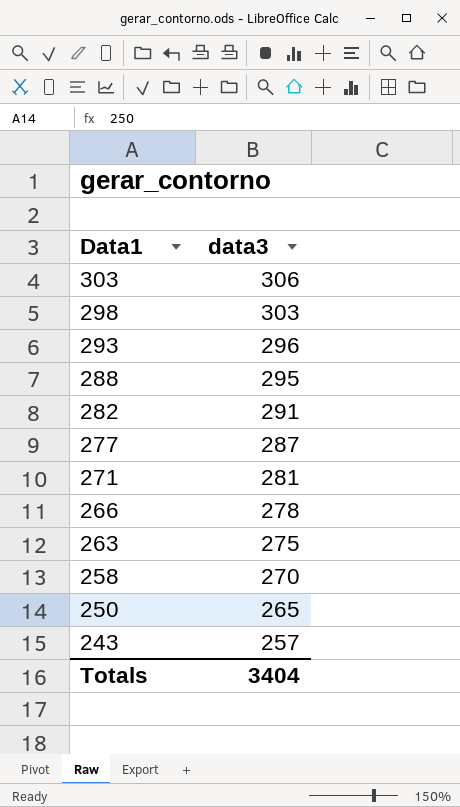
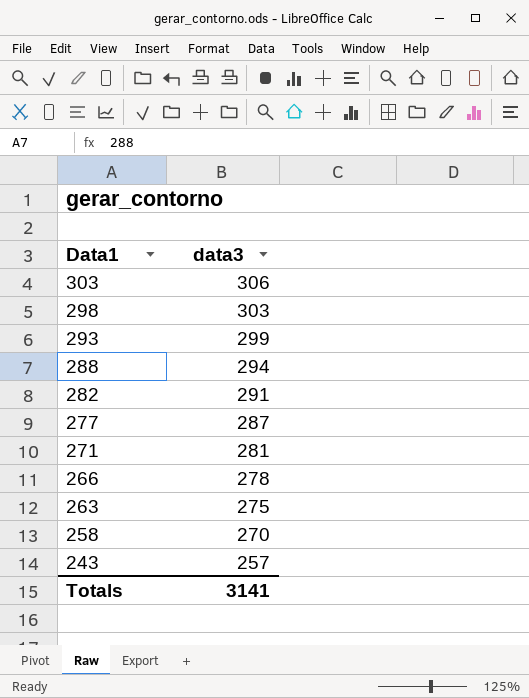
row 250: 265 -> none
293 | data3: 296 -> 299
288 | data3: 295 -> 294
Totals | data3: 3404 -> 3141

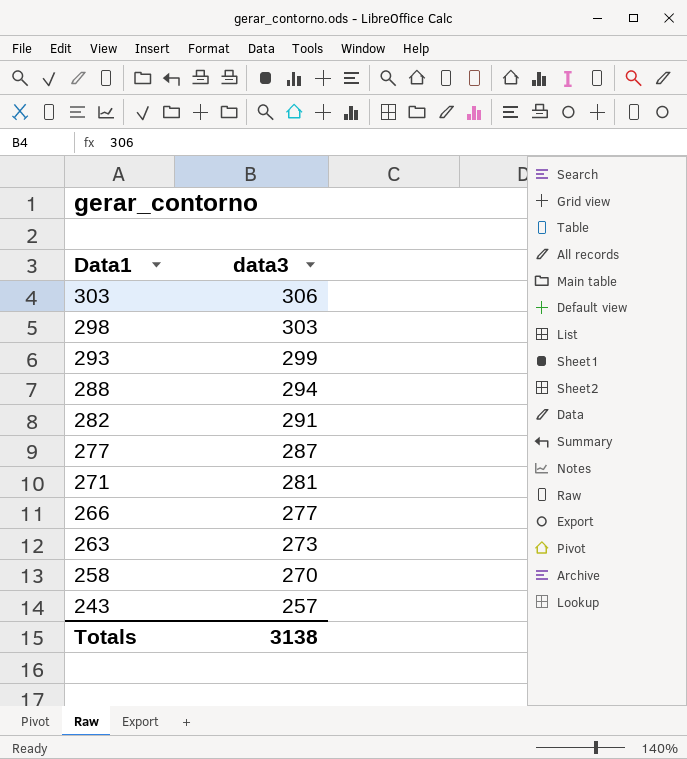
266 | data3: 278 -> 277
263 | data3: 275 -> 273
Totals | data3: 3141 -> 3138

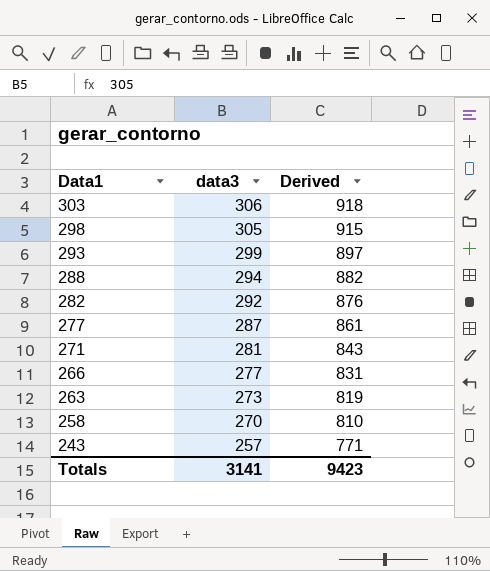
column Derived | formula: none -> [data3] * 3
298 | data3: 303 -> 305
282 | data3: 291 -> 292
Totals | data3: 3138 -> 3141

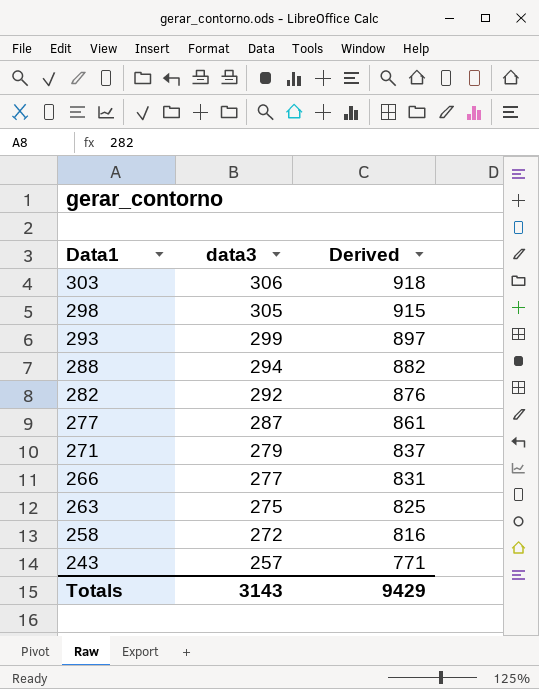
271 | data3: 281 -> 279
271 | Derived: 843 -> 837
263 | data3: 273 -> 275
263 | Derived: 819 -> 825
258 | data3: 270 -> 272
258 | Derived: 810 -> 816
Totals | data3: 3141 -> 3143
Totals | Derived: 9423 -> 9429

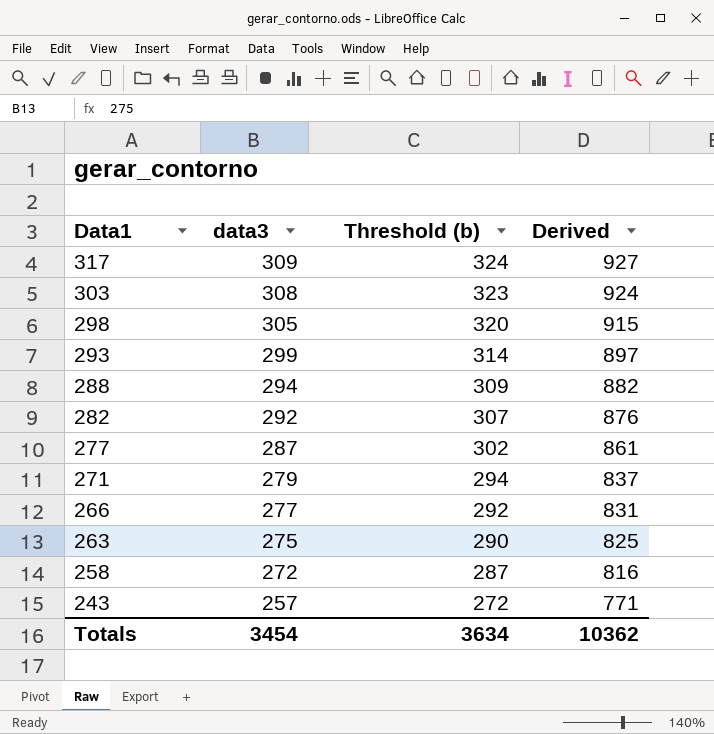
column Threshold (b) | formula: none -> [data3] + 15
row 317: none -> 309 | 324 | 927
303 | data3: 306 -> 308
303 | Derived: 918 -> 924
Totals | data3: 3143 -> 3454
Totals | Derived: 9429 -> 10362

